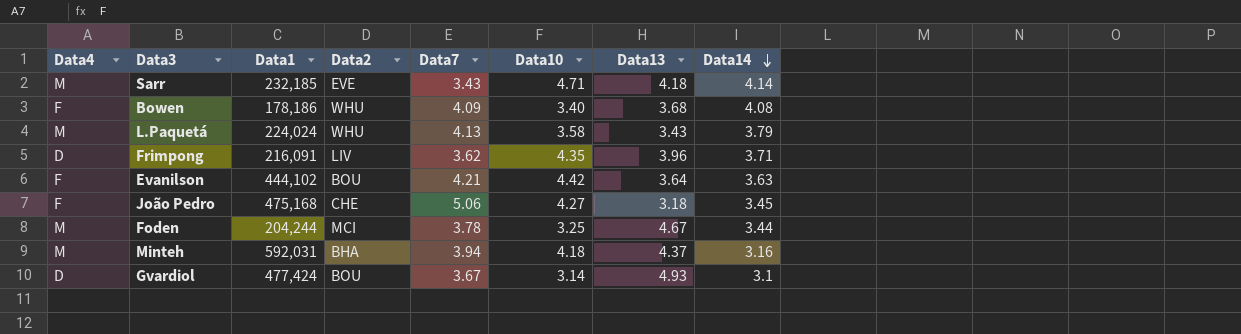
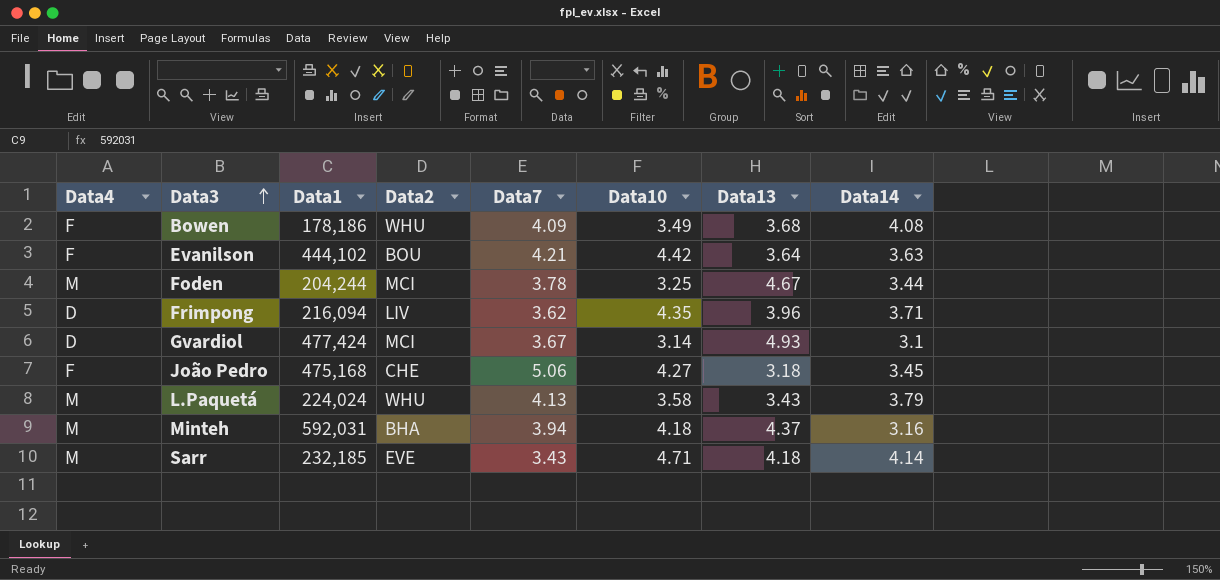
row order: Data14 descending -> Data3 ascending
Bowen | Data10: 3.40 -> 3.49
Frimpong | Data1: 216,091 -> 216,094
Gvardiol | Data2: BOU -> MCI

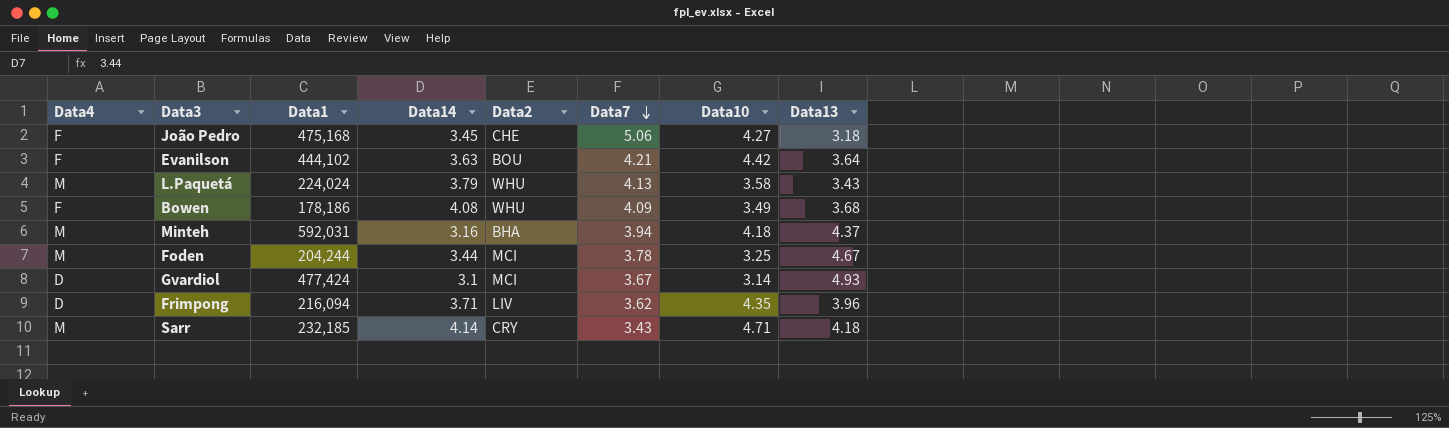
row order: Data3 ascending -> Data7 descending
column Data14 | position: 8 -> 4
Sarr | Data2: EVE -> CRY

